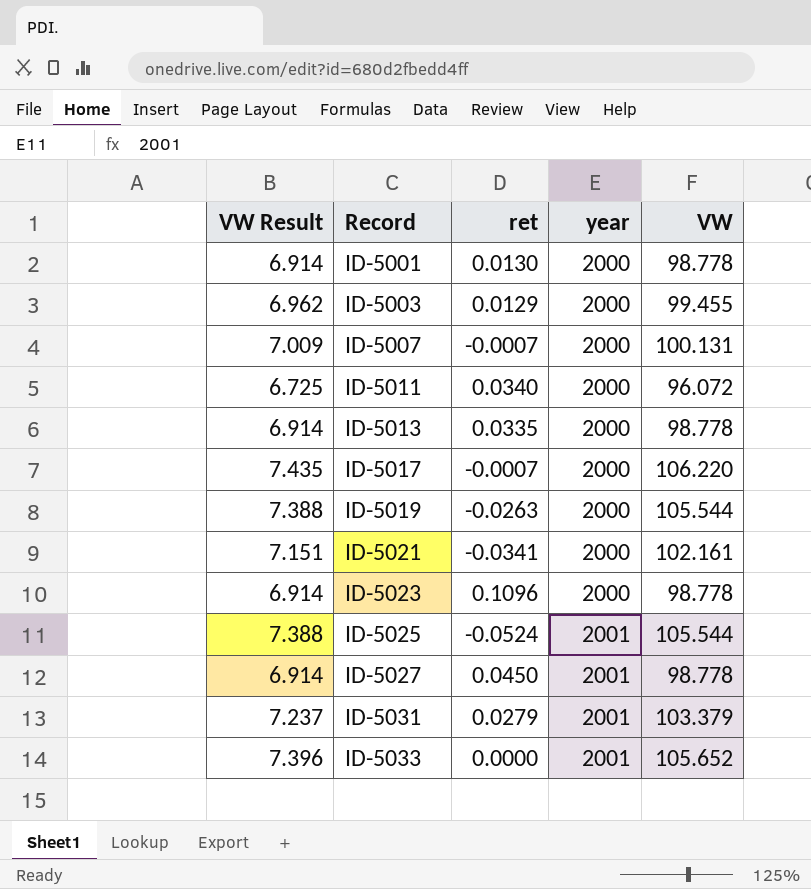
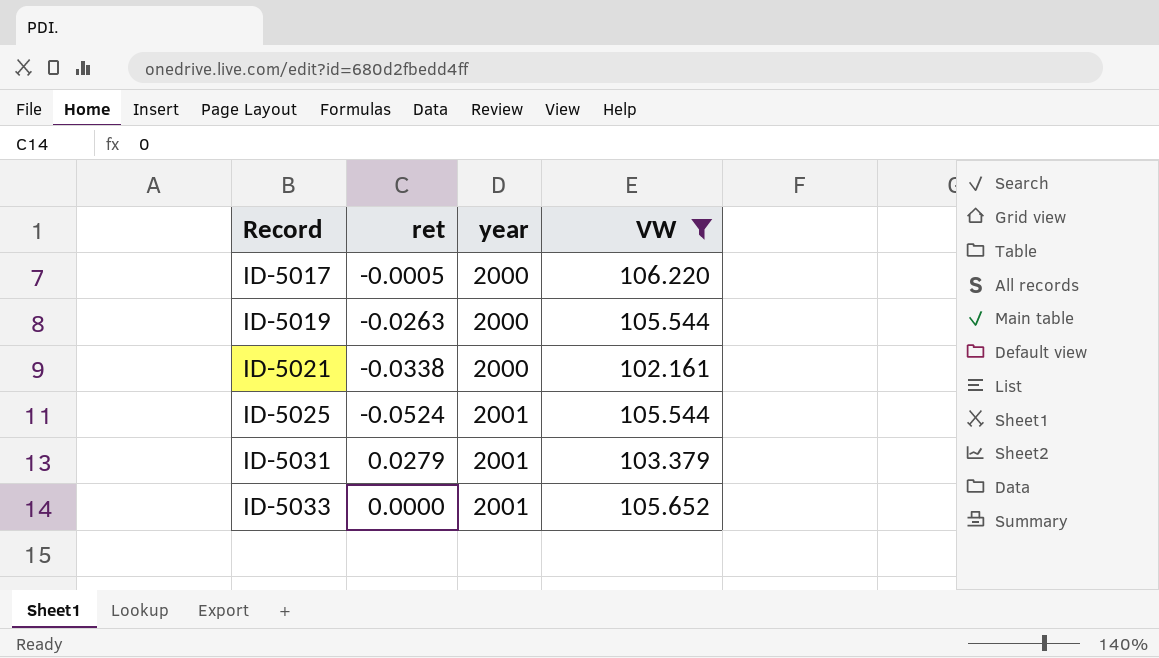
filter: none -> VW >= 102.161
column VW Result | formula: [VW] * 0.07 -> none
ID-5017 | ret: -0.0007 -> -0.0005
ID-5021 | ret: -0.0341 -> -0.0338

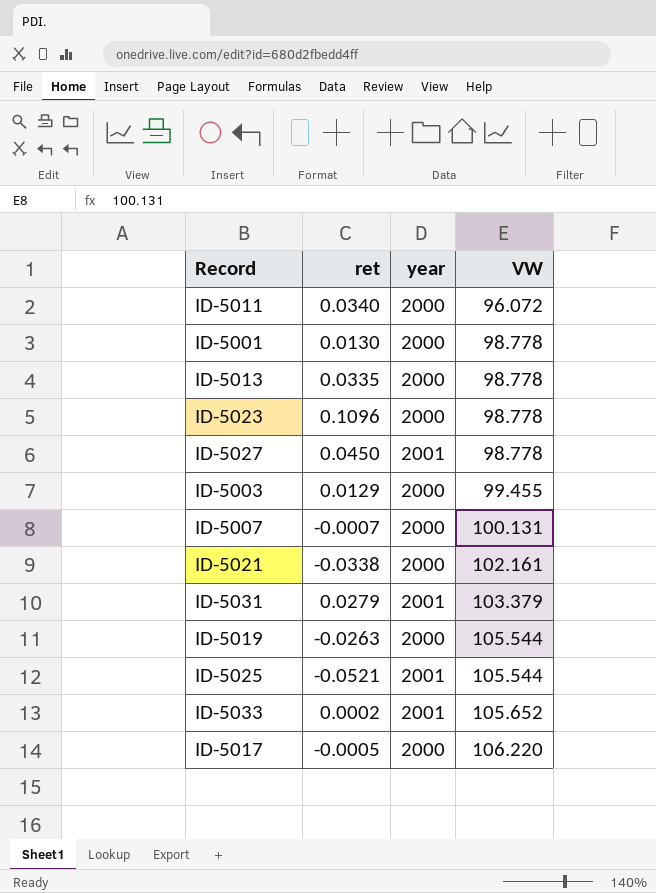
filter: VW >= 102.161 -> none
row order: Record ascending -> VW ascending
ID-5025 | ret: -0.0524 -> -0.0521
ID-5033 | ret: 0.0000 -> 0.0002

